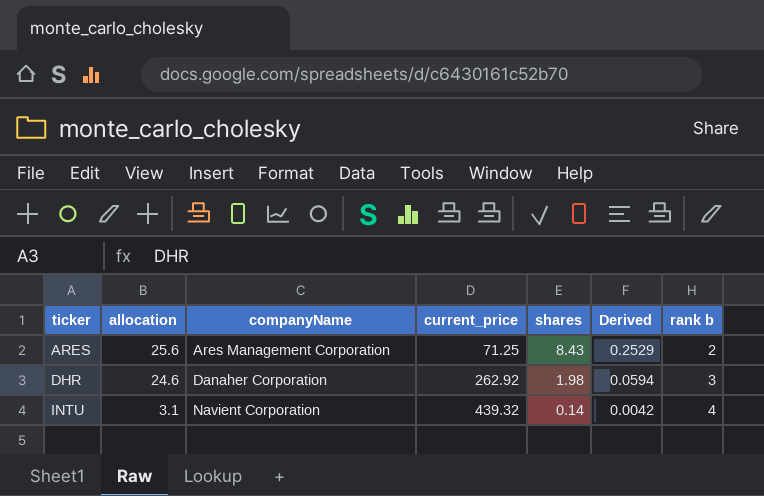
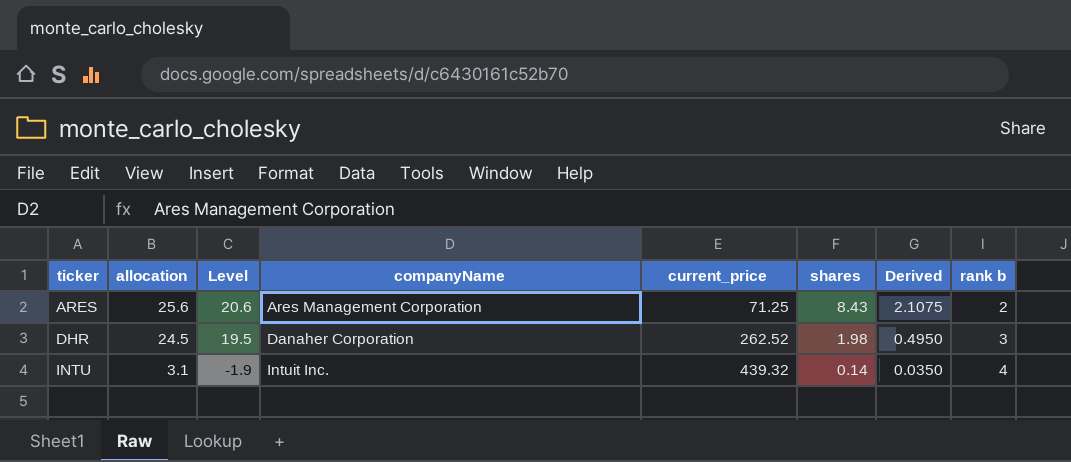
column Level | formula: none -> [allocation] - 5
column Derived | formula: [shares] * 0.03 -> [shares] * 0.25
DHR | allocation: 24.6 -> 24.5
DHR | current_price: 262.92 -> 262.52
INTU | companyName: Navient Corporation -> Intuit Inc.

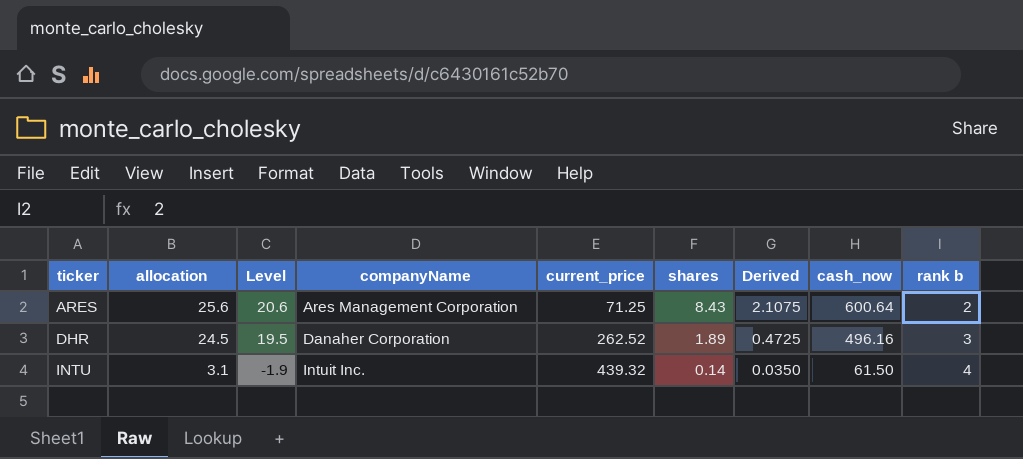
column cash_now | formula: none -> [current_price] * [shares]
DHR | shares: 1.98 -> 1.89
DHR | Derived: 0.4950 -> 0.4725

